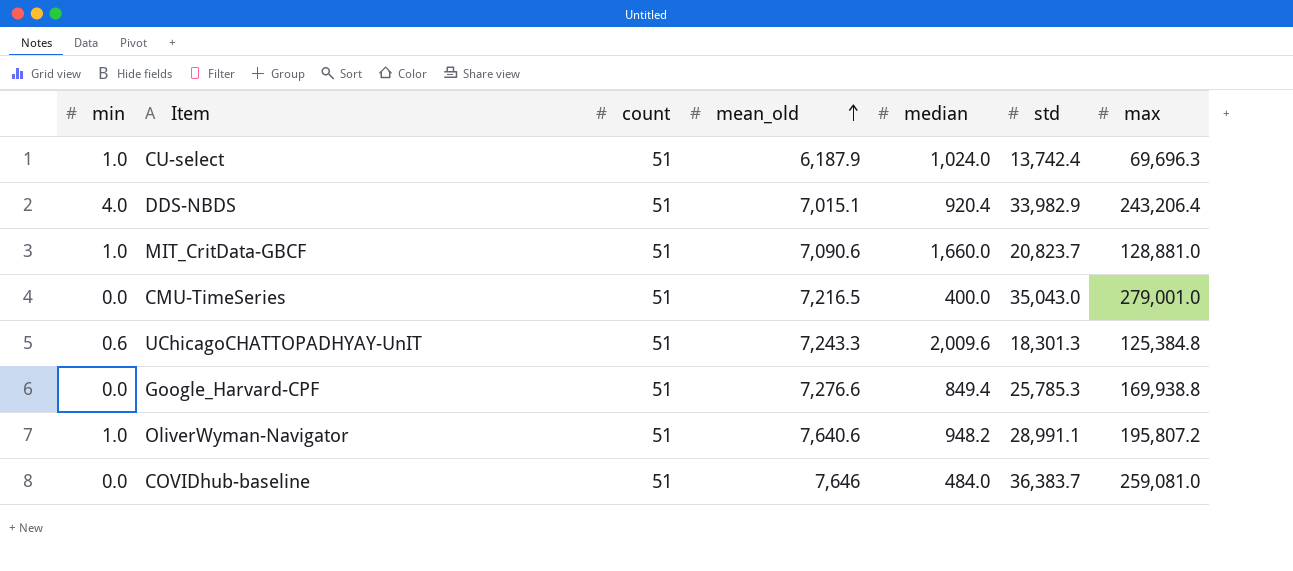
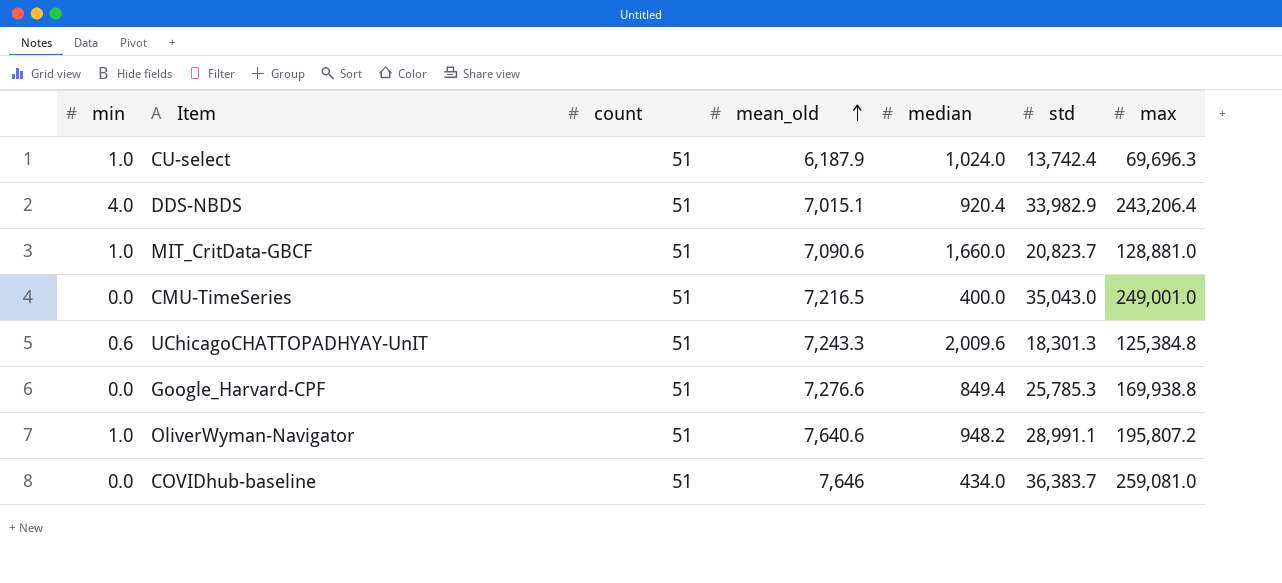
CMU-TimeSeries | max: 279,001.0 -> 249,001.0
COVIDhub-baseline | median: 484.0 -> 434.0

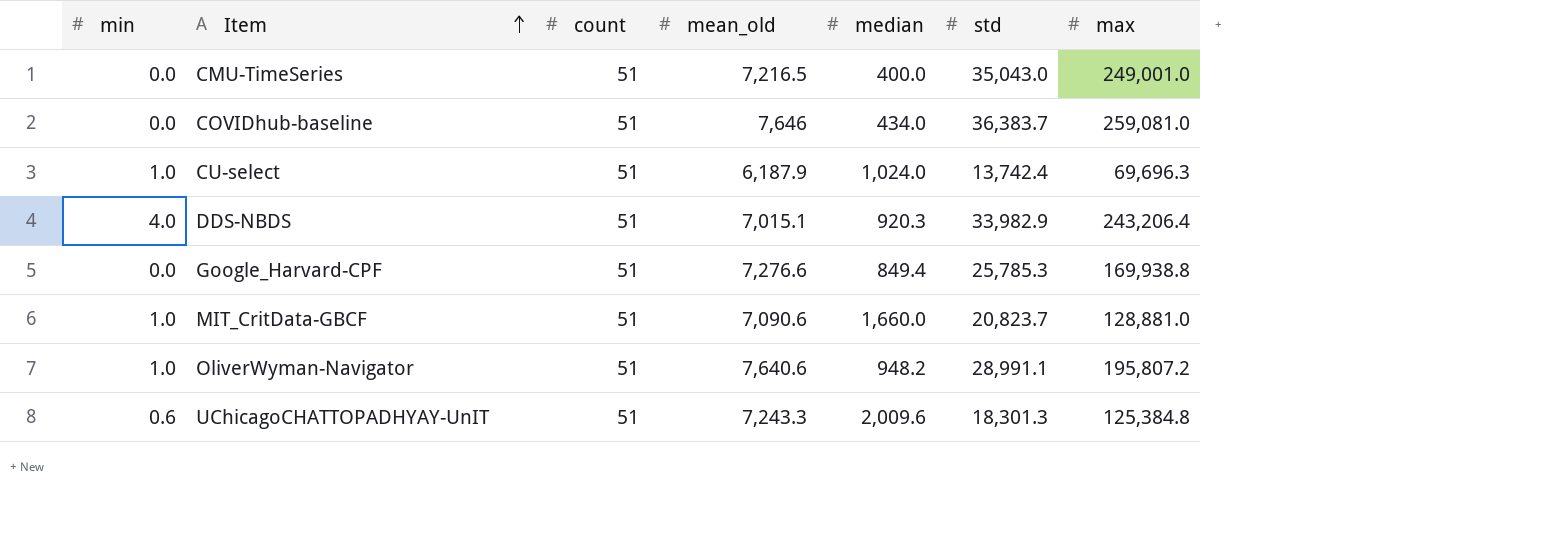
row order: mean_old ascending -> Item ascending
DDS-NBDS | median: 920.4 -> 920.3

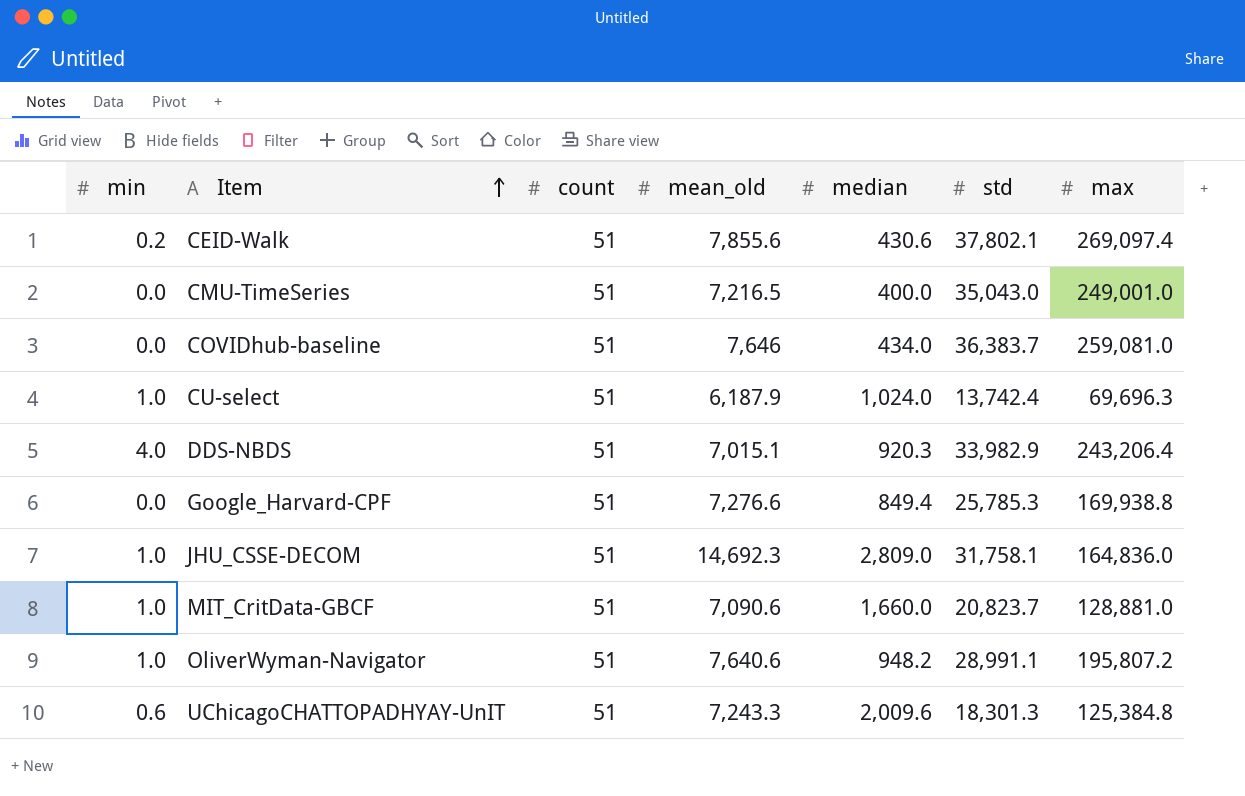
row CEID-Walk: none -> 0.2 | 51 | 7,855.6 | 430.6 | 37,802.1 | 269,097.4
row JHU_CSSE-DECOM: none -> 1.0 | 51 | 14,692.3 | 2,809.0 | 31,758.1 | 164,836.0

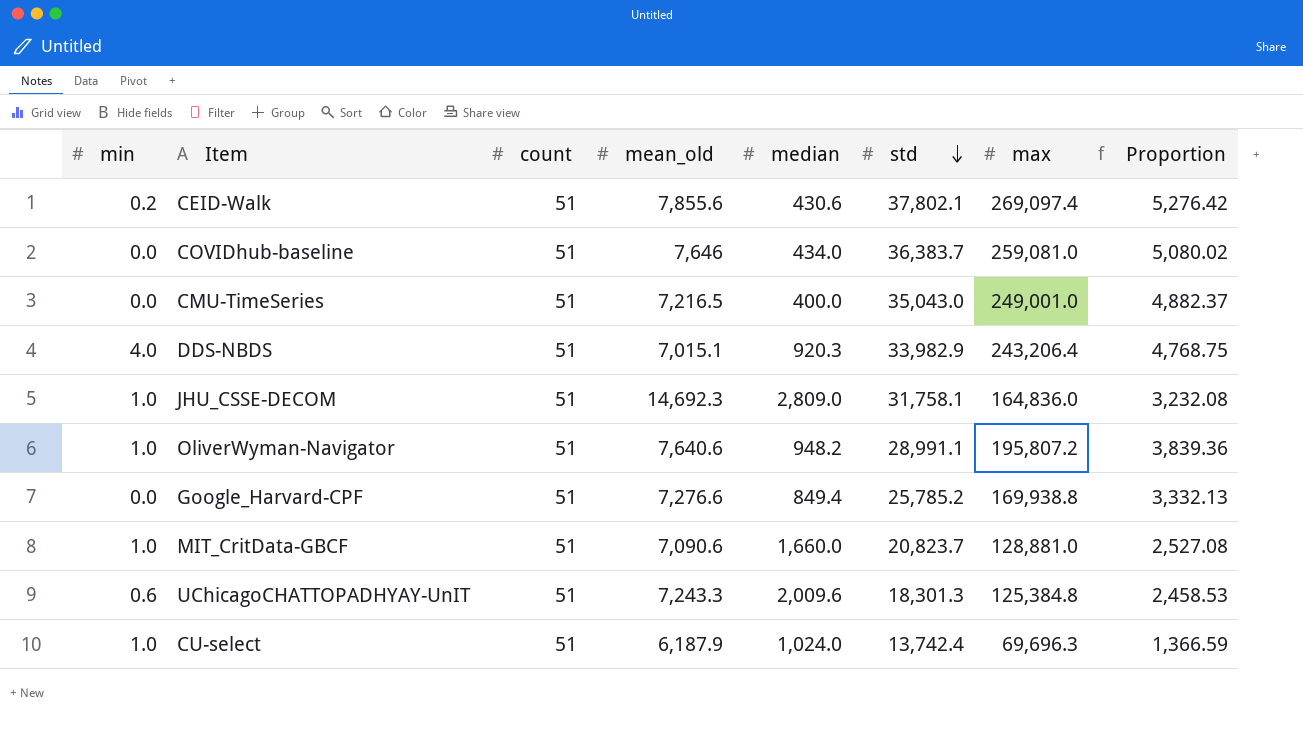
row order: Item ascending -> std descending
column Proportion | formula: none -> [max] / [count]
Google_Harvard-CPF | std: 25,785.3 -> 25,785.2

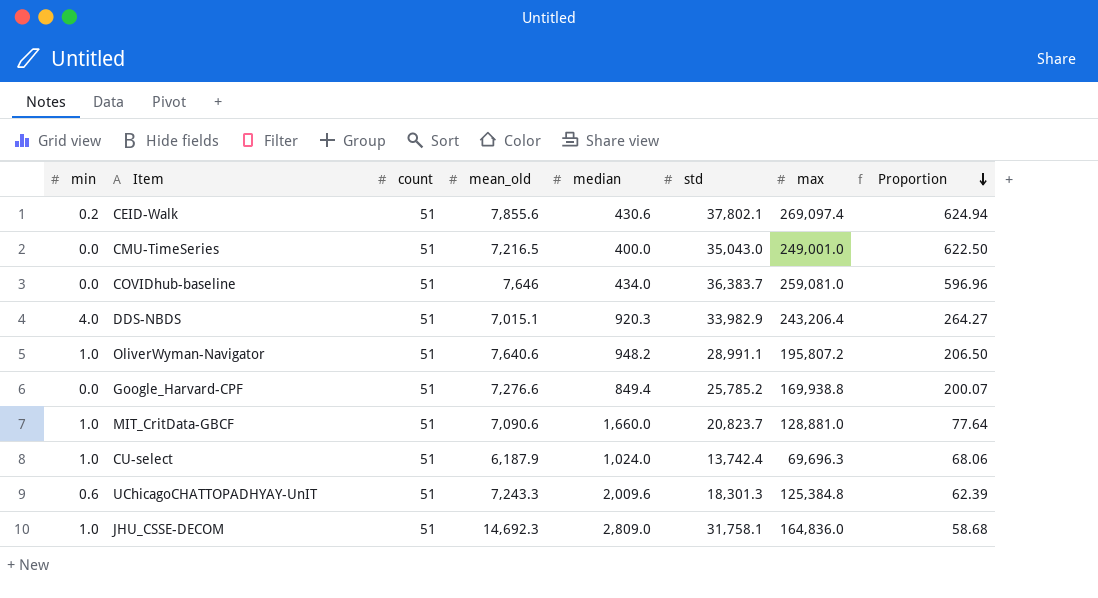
row order: std descending -> Proportion descending
column Proportion | formula: [max] / [count] -> [max] / [median]

